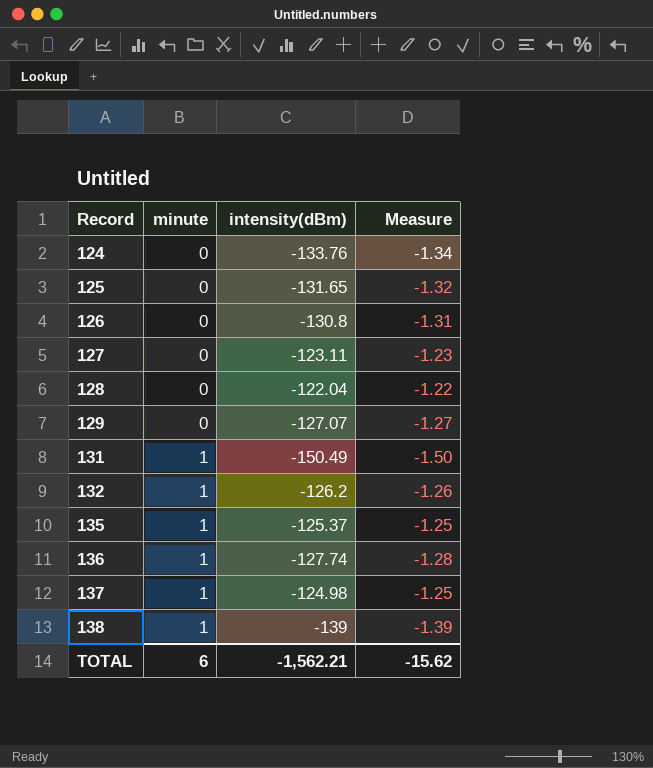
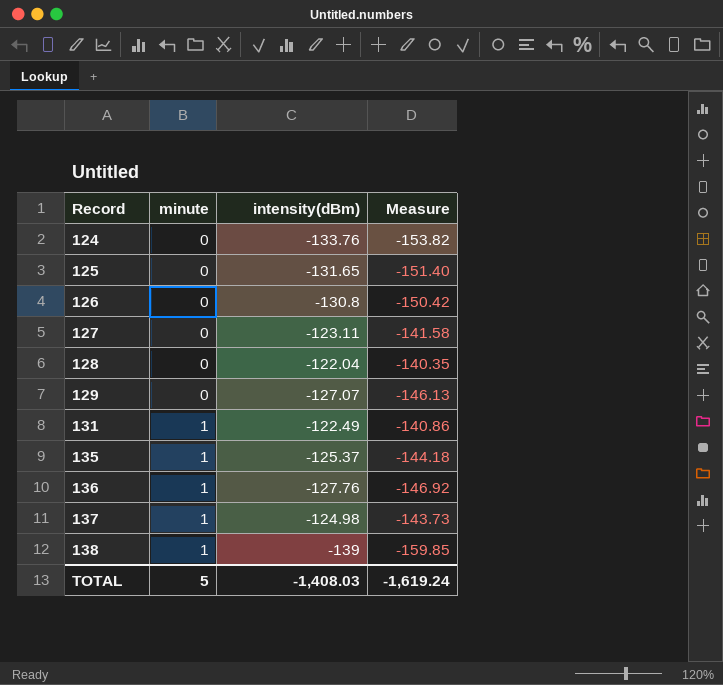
column Measure | formula: [intensity(dBm)] * 0.01 -> [intensity(dBm)] * 1.15
row 132: 1 | -126.2 | -1.26 -> none
131 | intensity(dBm): -150.49 -> -122.49
136 | intensity(dBm): -127.74 -> -127.76
TOTAL | minute: 6 -> 5
TOTAL | intensity(dBm): -1,562.21 -> -1,408.03
TOTAL | Measure: -15.62 -> -1,619.24

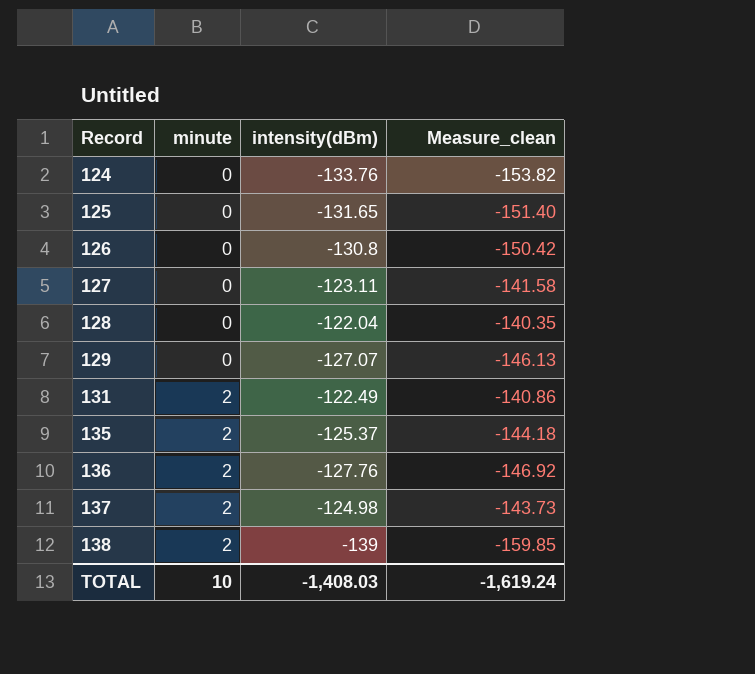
column name: Measure -> Measure_clean
131 | minute: 1 -> 2
135 | minute: 1 -> 2
136 | minute: 1 -> 2
137 | minute: 1 -> 2
138 | minute: 1 -> 2
TOTAL | minute: 5 -> 10

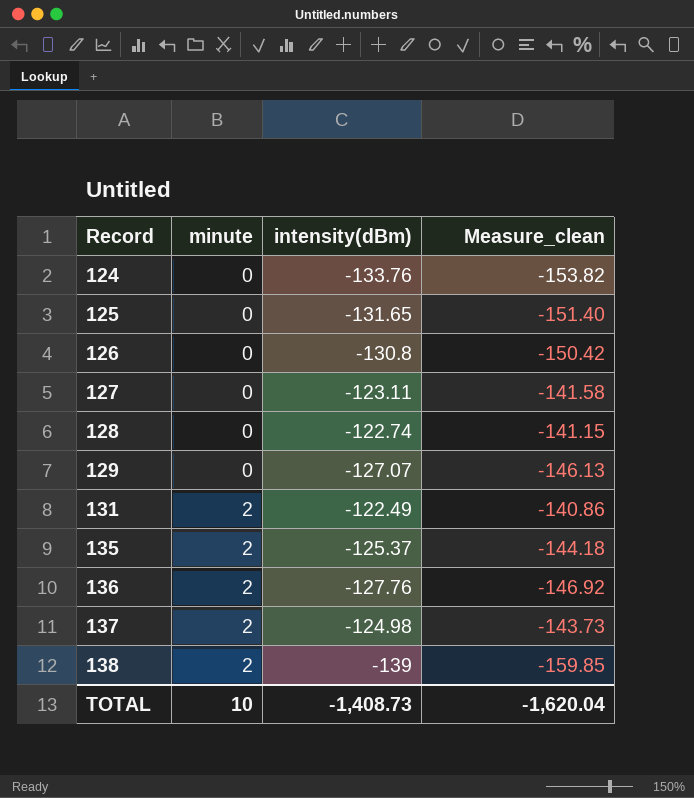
128 | intensity(dBm): -122.04 -> -122.74
128 | Measure_clean: -140.35 -> -141.15
TOTAL | intensity(dBm): -1,408.03 -> -1,408.73
TOTAL | Measure_clean: -1,619.24 -> -1,620.04

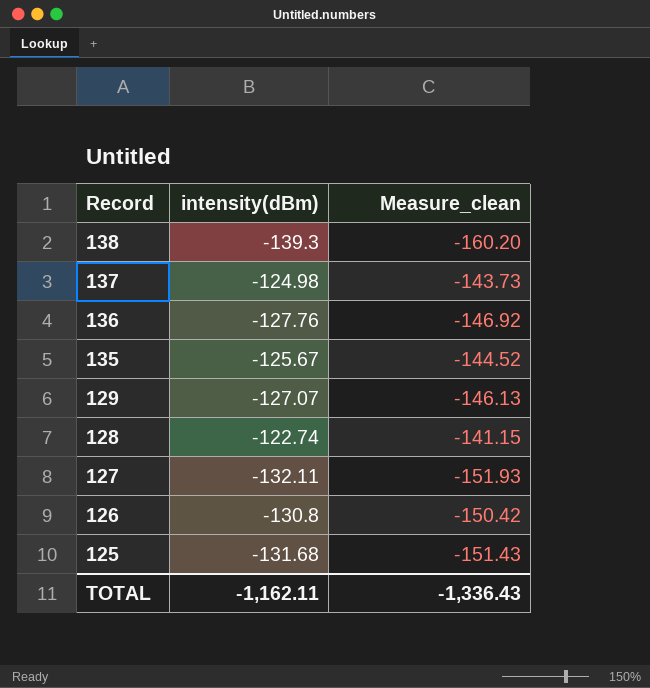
row order: Record ascending -> Record descending
column minute | position: 2 -> none
row 124: 0 | -133.76 | -153.82 -> none
row 131: 2 | -122.49 | -140.86 -> none
138 | intensity(dBm): -139 -> -139.3
138 | Measure_clean: -159.85 -> -160.20
135 | intensity(dBm): -125.37 -> -125.67
135 | Measure_clean: -144.18 -> -144.52
127 | intensity(dBm): -123.11 -> -132.11
127 | Measure_clean: -141.58 -> -151.93
125 | intensity(dBm): -131.65 -> -131.68
125 | Measure_clean: -151.40 -> -151.43
TOTAL | intensity(dBm): -1,408.73 -> -1,162.11
TOTAL | Measure_clean: -1,620.04 -> -1,336.43

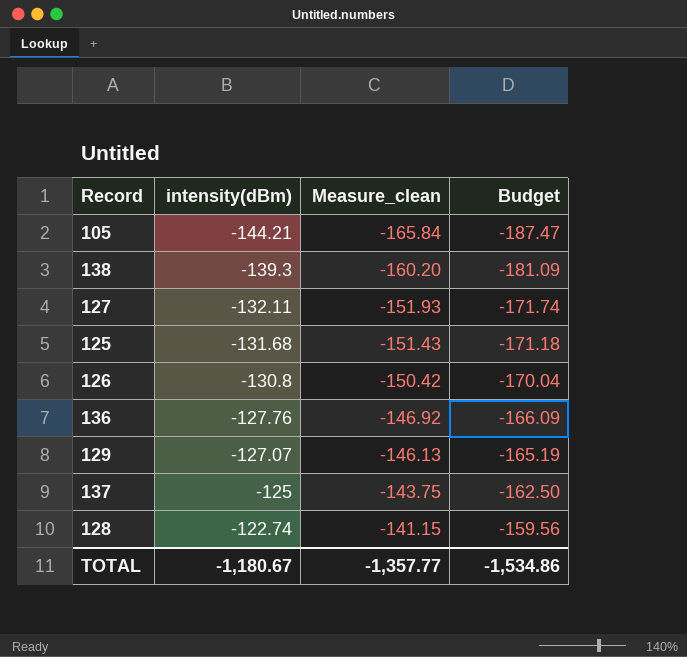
row order: Record descending -> intensity(dBm) ascending
column Budget | formula: none -> [intensity(dBm)] * 1.3
row 135: -125.67 | -144.52 -> none
row 105: none -> -144.21 | -165.84 | -187.47
137 | intensity(dBm): -124.98 -> -125
137 | Measure_clean: -143.73 -> -143.75
TOTAL | intensity(dBm): -1,162.11 -> -1,180.67
TOTAL | Measure_clean: -1,336.43 -> -1,357.77

